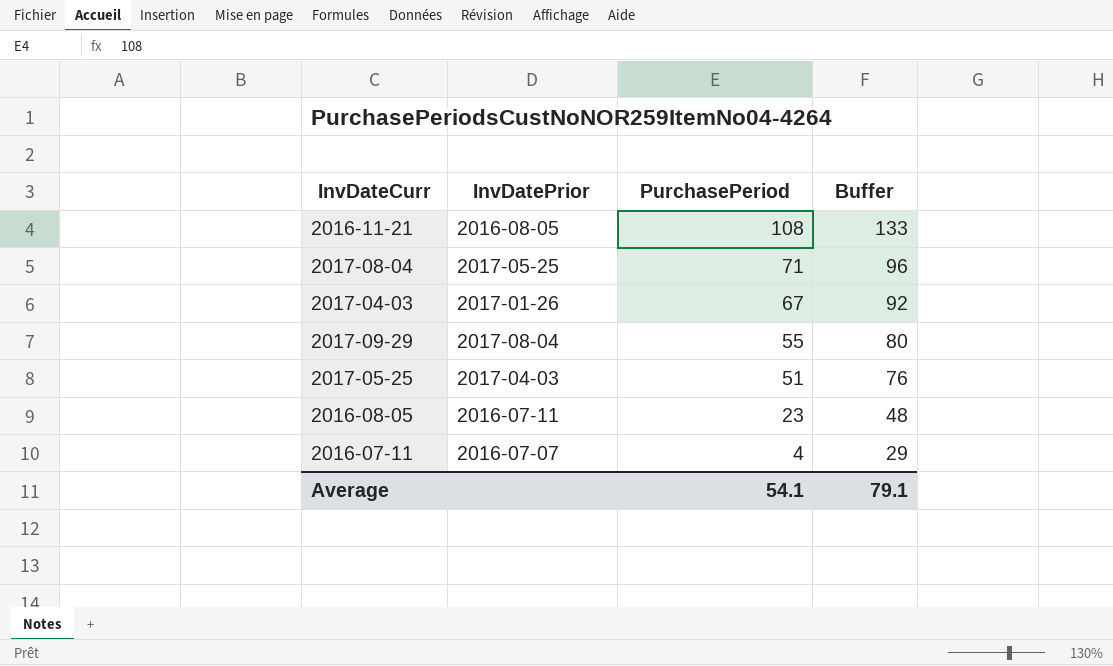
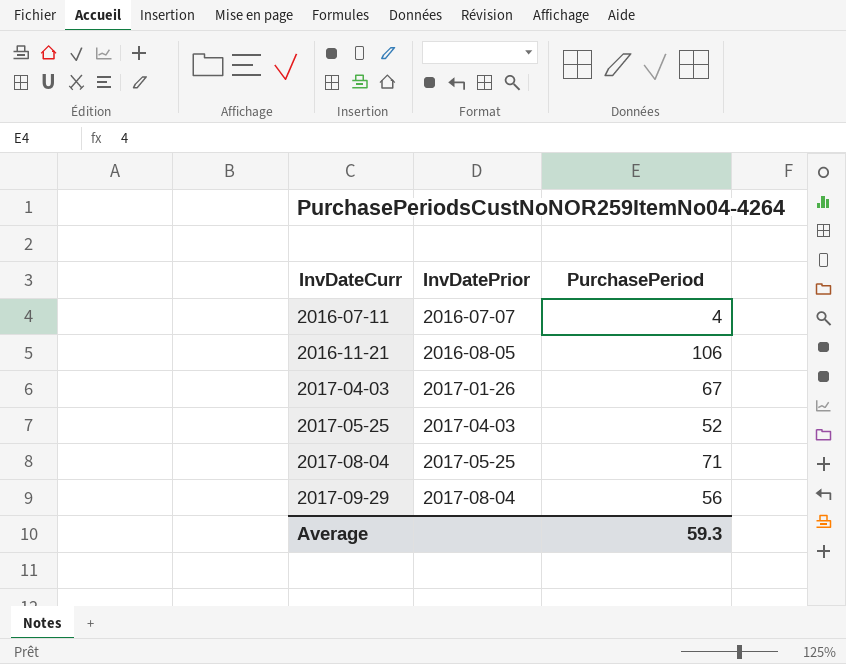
row order: PurchasePeriod descending -> InvDateCurr ascending
column Buffer | formula: [PurchasePeriod] + 25 -> none
row 2016-08-05: 2016-07-11 | 23 | 48 -> none
2016-11-21 | PurchasePeriod: 108 -> 106
2017-05-25 | PurchasePeriod: 51 -> 52
2017-09-29 | PurchasePeriod: 55 -> 56
Average | PurchasePeriod: 54.1 -> 59.3

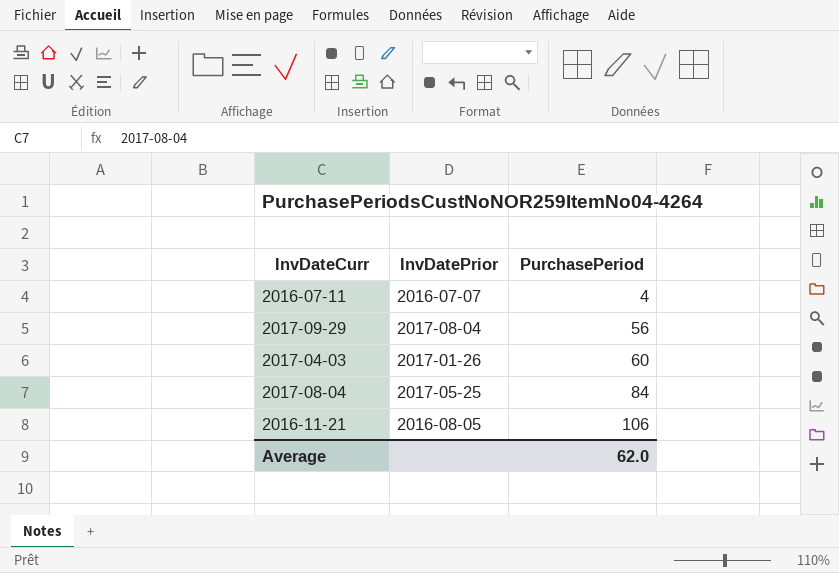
row order: InvDateCurr ascending -> PurchasePeriod ascending
row 2017-05-25: 2017-04-03 | 52 -> none
2017-04-03 | PurchasePeriod: 67 -> 60
2017-08-04 | PurchasePeriod: 71 -> 84
Average | PurchasePeriod: 59.3 -> 62.0

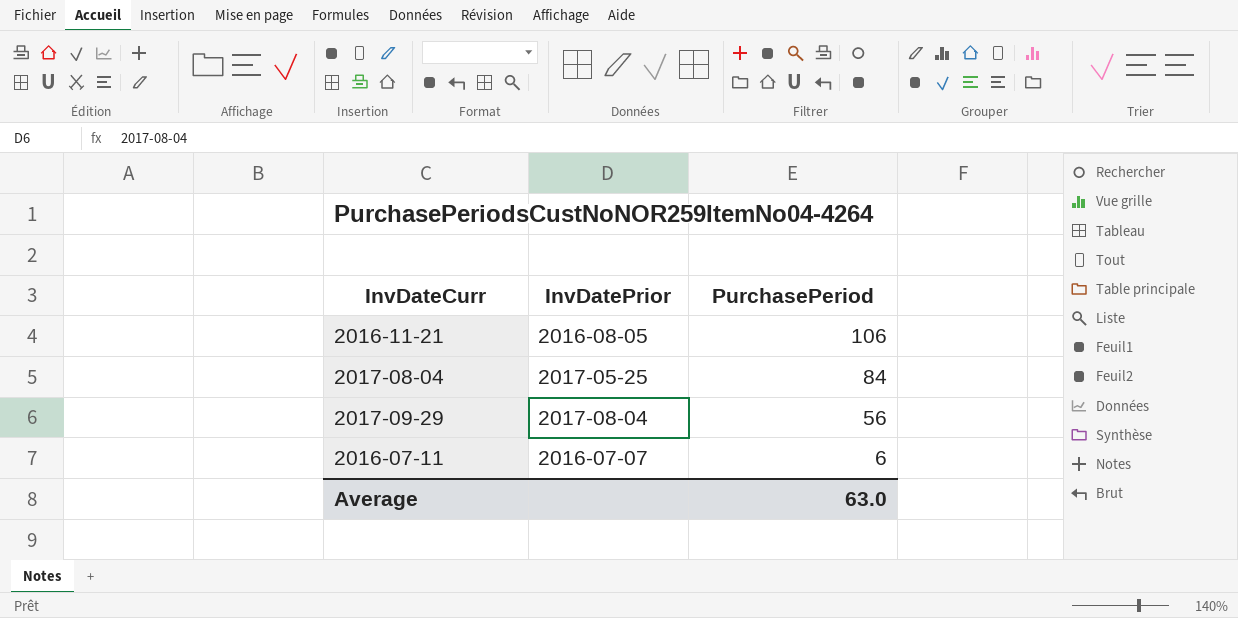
row order: PurchasePeriod ascending -> PurchasePeriod descending
row 2017-04-03: 2017-01-26 | 60 -> none
2016-07-11 | PurchasePeriod: 4 -> 6
Average | PurchasePeriod: 62.0 -> 63.0

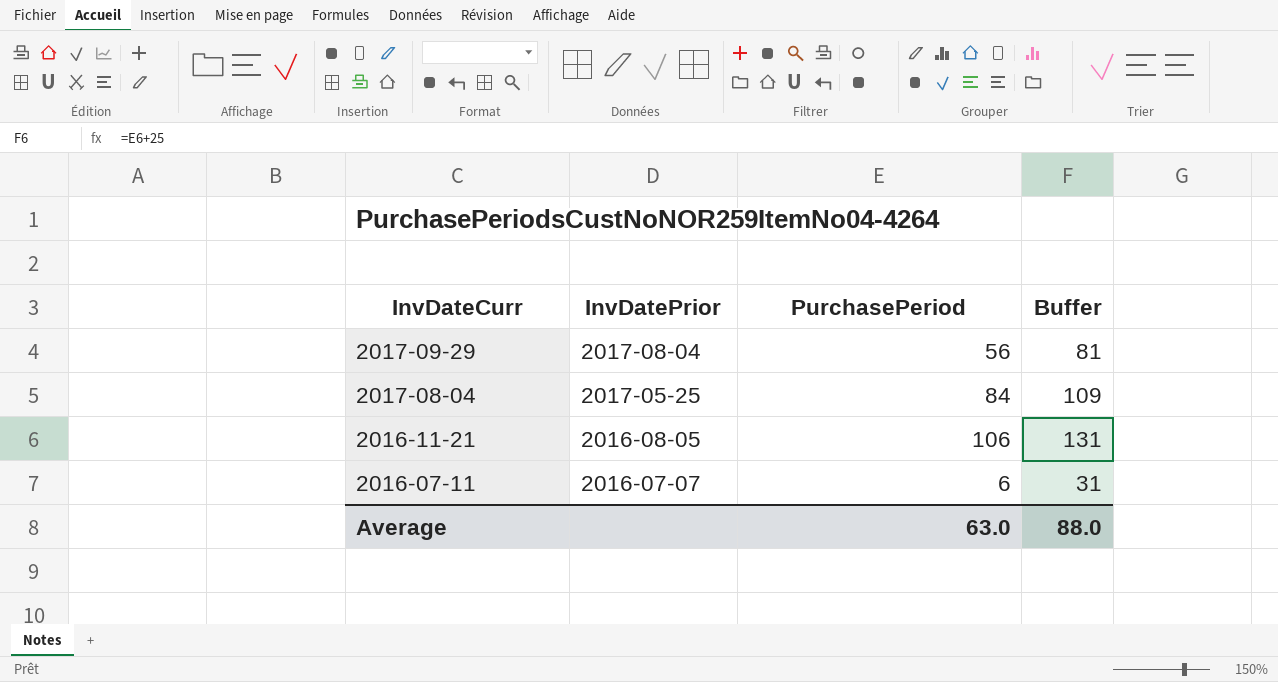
row order: PurchasePeriod descending -> InvDateCurr descending
column Buffer | formula: none -> [PurchasePeriod] + 25

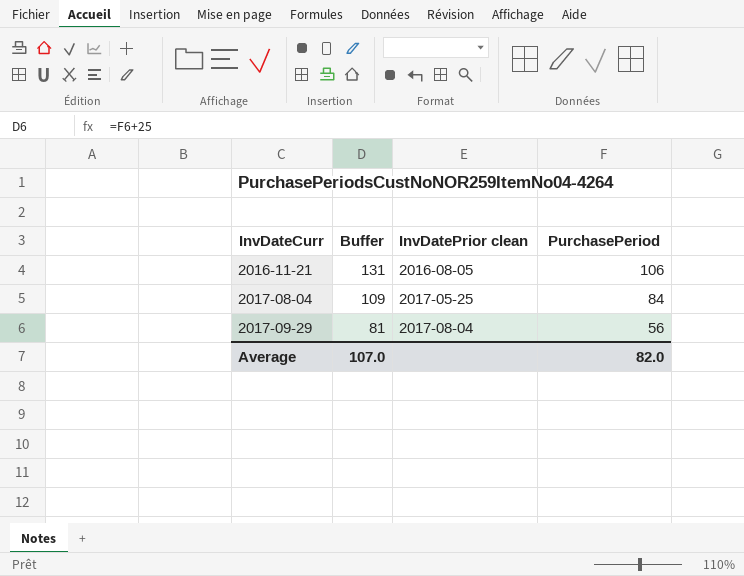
row order: InvDateCurr descending -> InvDateCurr ascending
column Buffer | position: 4 -> 2
column name: InvDatePrior -> InvDatePrior clean
row 2016-07-11: 2016-07-07 | 6 | 31 -> none
Average | Buffer: 88.0 -> 107.0
Average | PurchasePeriod: 63.0 -> 82.0

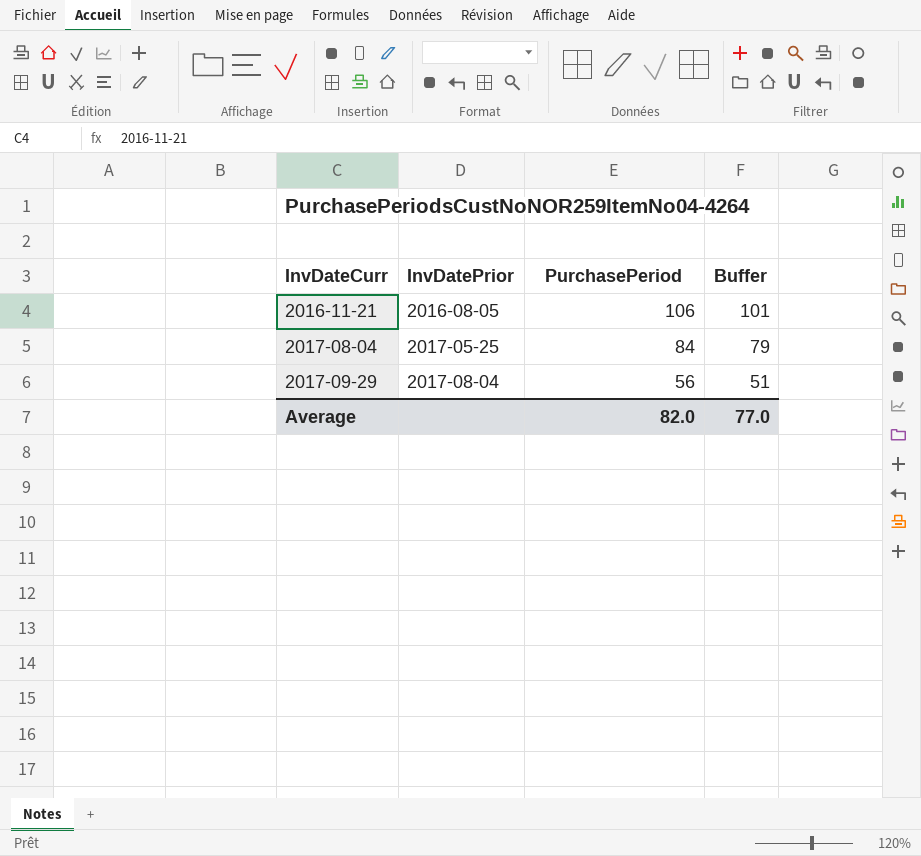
column name: InvDatePrior clean -> InvDatePrior
column Buffer | formula: [PurchasePeriod] + 25 -> [PurchasePeriod] - 5
column Buffer | position: 2 -> 4
Average | Buffer: 107.0 -> 77.0

